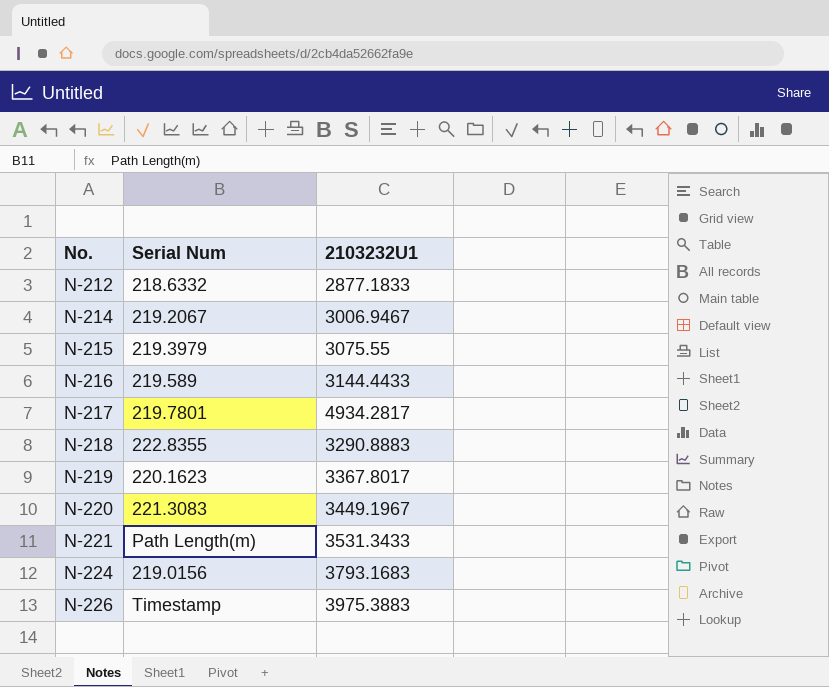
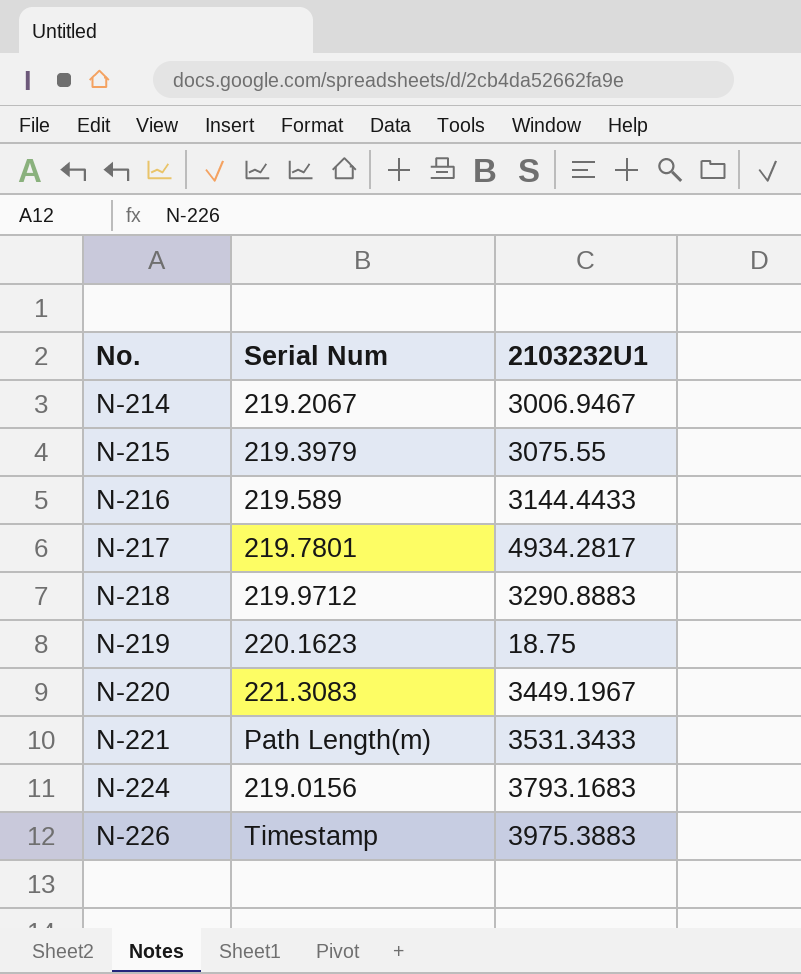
row N-212: 218.6332 | 2877.1833 -> none
N-218 | Serial Num: 222.8355 -> 219.9712
N-219 | 2103232U1: 3367.8017 -> 18.75

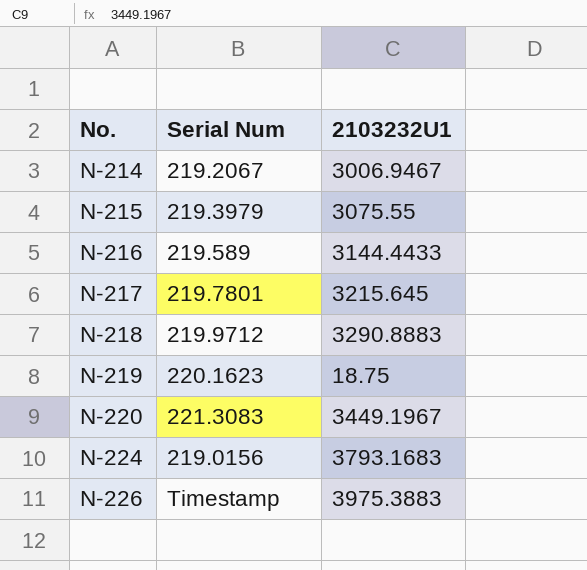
row N-221: Path Length(m) | 3531.3433 -> none
N-217 | 2103232U1: 4934.2817 -> 3215.645

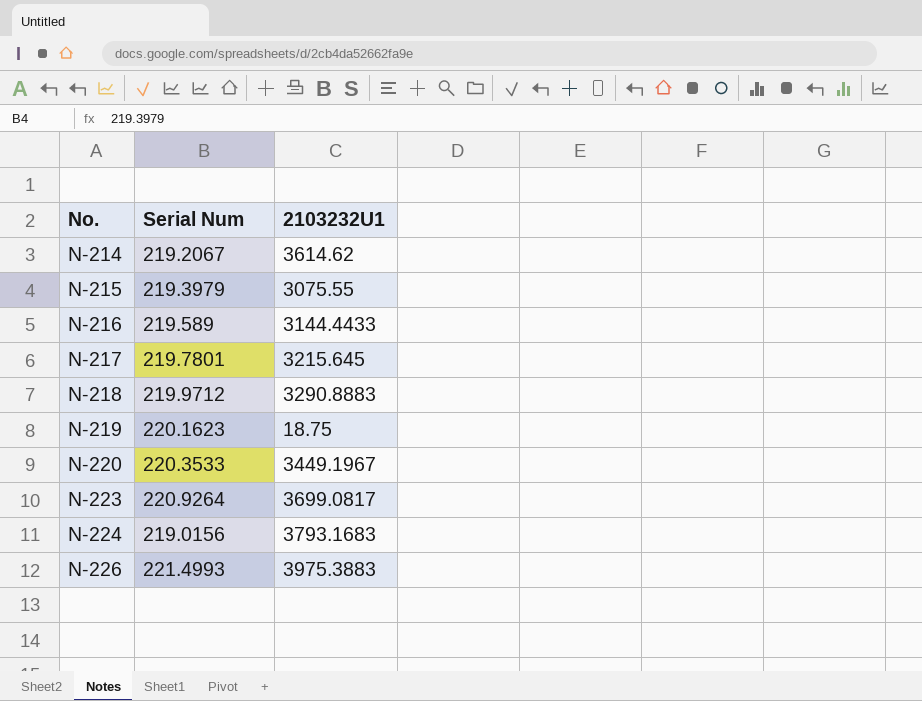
N-214 | 2103232U1: 3006.9467 -> 3614.62
N-220 | Serial Num: 221.3083 -> 220.3533
row N-223: none -> 220.9264 | 3699.0817
N-226 | Serial Num: Timestamp -> 221.4993

